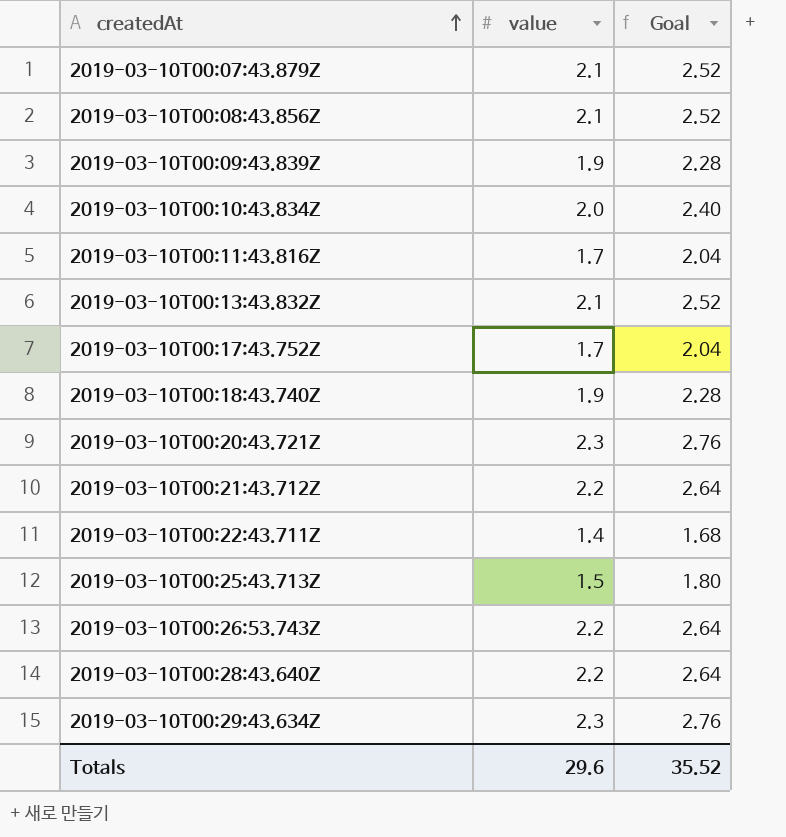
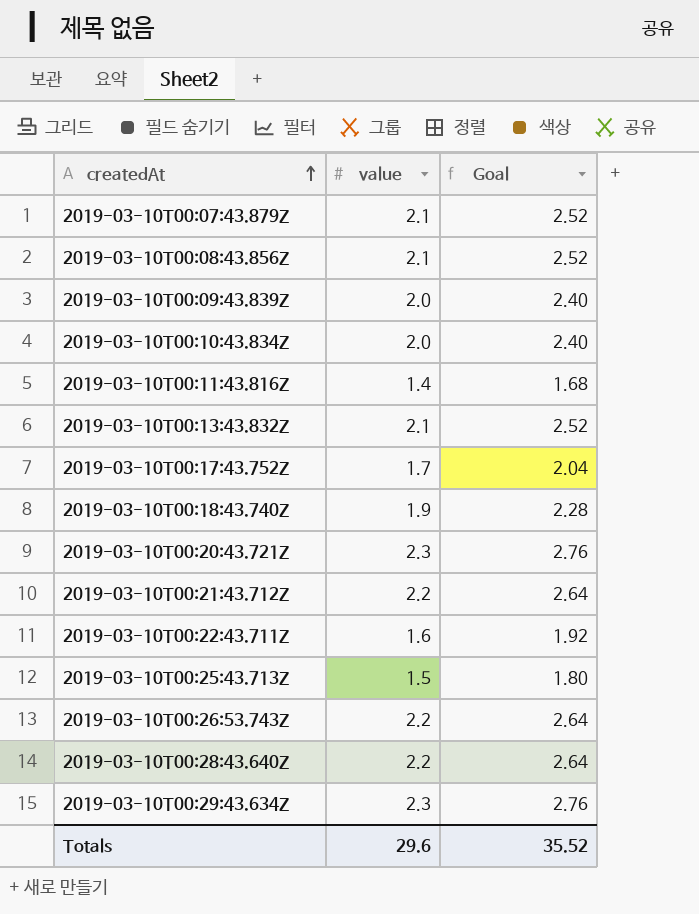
2019-03-10T00:09:43.839Z | value: 1.9 -> 2.0
2019-03-10T00:09:43.839Z | Goal: 2.28 -> 2.40
2019-03-10T00:11:43.816Z | value: 1.7 -> 1.4
2019-03-10T00:11:43.816Z | Goal: 2.04 -> 1.68
2019-03-10T00:22:43.711Z | value: 1.4 -> 1.6
2019-03-10T00:22:43.711Z | Goal: 1.68 -> 1.92

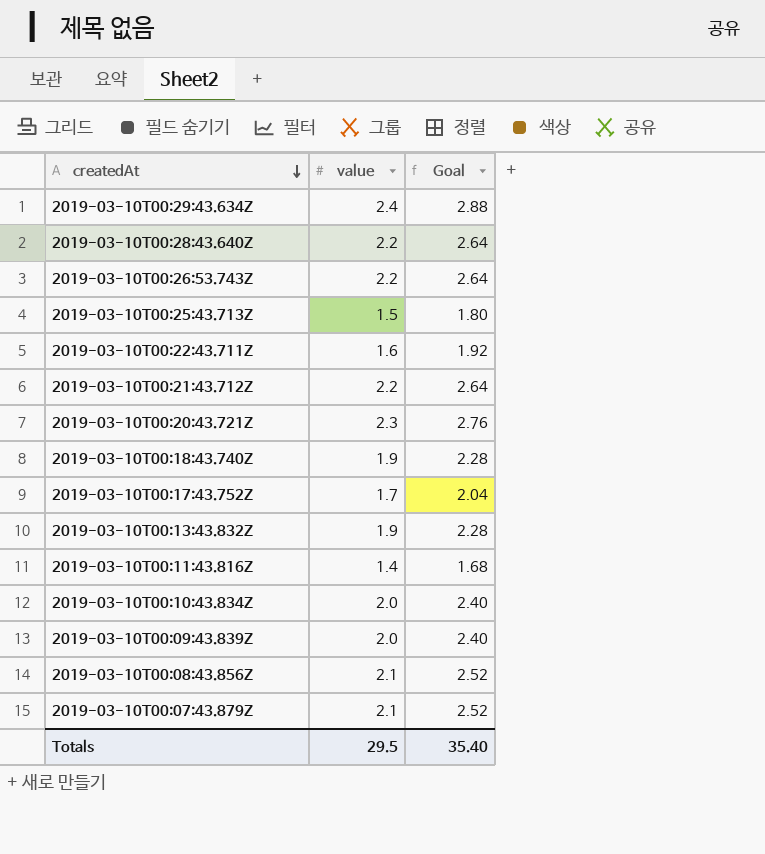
row order: createdAt ascending -> createdAt descending
2019-03-10T00:29:43.634Z | value: 2.3 -> 2.4
2019-03-10T00:29:43.634Z | Goal: 2.76 -> 2.88
2019-03-10T00:13:43.832Z | value: 2.1 -> 1.9
2019-03-10T00:13:43.832Z | Goal: 2.52 -> 2.28
Totals | value: 29.6 -> 29.5
Totals | Goal: 35.52 -> 35.40

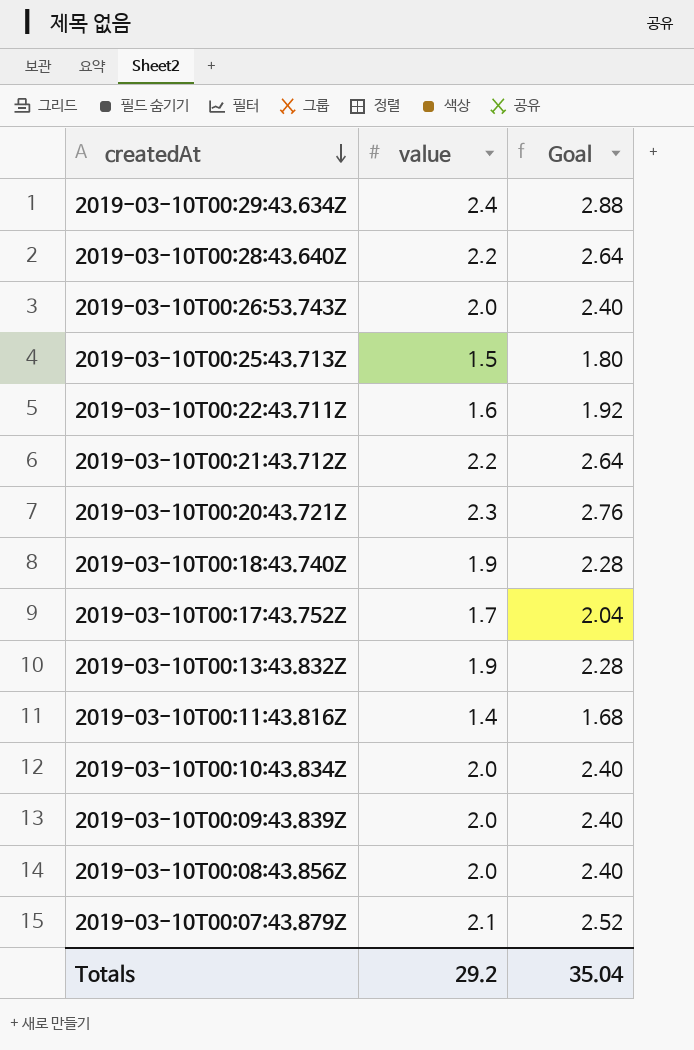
2019-03-10T00:26:53.743Z | value: 2.2 -> 2.0
2019-03-10T00:26:53.743Z | Goal: 2.64 -> 2.40
2019-03-10T00:08:43.856Z | value: 2.1 -> 2.0
2019-03-10T00:08:43.856Z | Goal: 2.52 -> 2.40
Totals | value: 29.5 -> 29.2
Totals | Goal: 35.40 -> 35.04

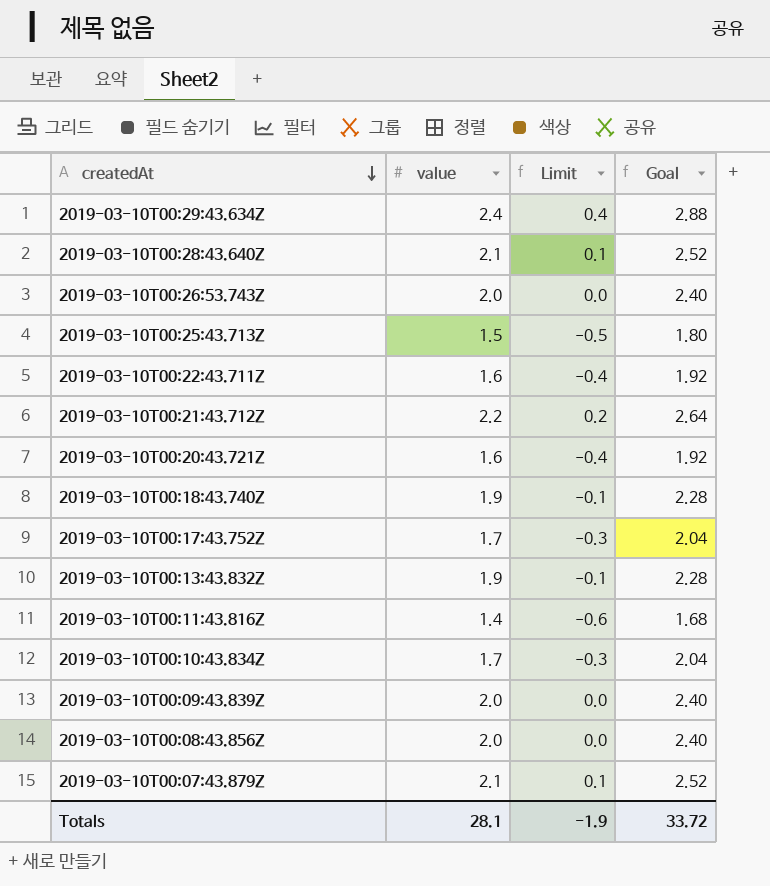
column Limit | formula: none -> [value] - 2
2019-03-10T00:28:43.640Z | value: 2.2 -> 2.1
2019-03-10T00:28:43.640Z | Goal: 2.64 -> 2.52
2019-03-10T00:20:43.721Z | value: 2.3 -> 1.6
2019-03-10T00:20:43.721Z | Goal: 2.76 -> 1.92
2019-03-10T00:10:43.834Z | value: 2.0 -> 1.7
2019-03-10T00:10:43.834Z | Goal: 2.40 -> 2.04
Totals | value: 29.2 -> 28.1
Totals | Goal: 35.04 -> 33.72

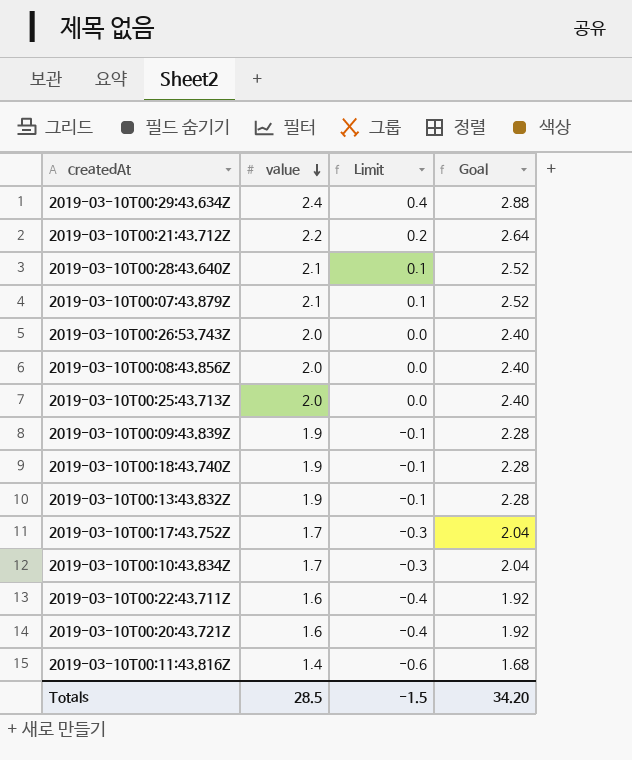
row order: createdAt descending -> value descending
2019-03-10T00:25:43.713Z | value: 1.5 -> 2.0
2019-03-10T00:25:43.713Z | Limit: -0.5 -> 0.0
2019-03-10T00:25:43.713Z | Goal: 1.80 -> 2.40
2019-03-10T00:09:43.839Z | value: 2.0 -> 1.9
2019-03-10T00:09:43.839Z | Limit: 0.0 -> -0.1
2019-03-10T00:09:43.839Z | Goal: 2.40 -> 2.28
Totals | value: 28.1 -> 28.5
Totals | Limit: -1.9 -> -1.5
Totals | Goal: 33.72 -> 34.20

